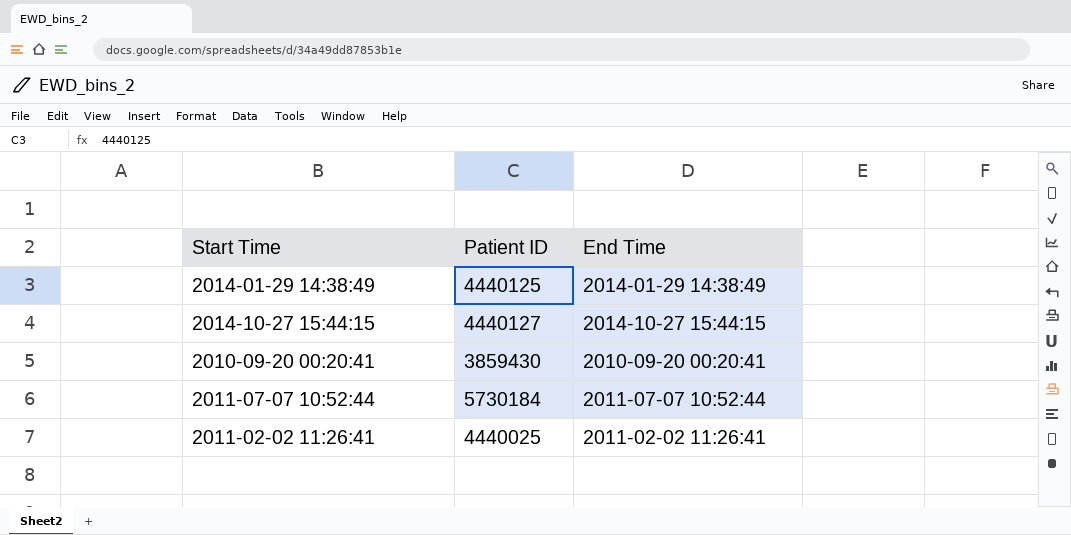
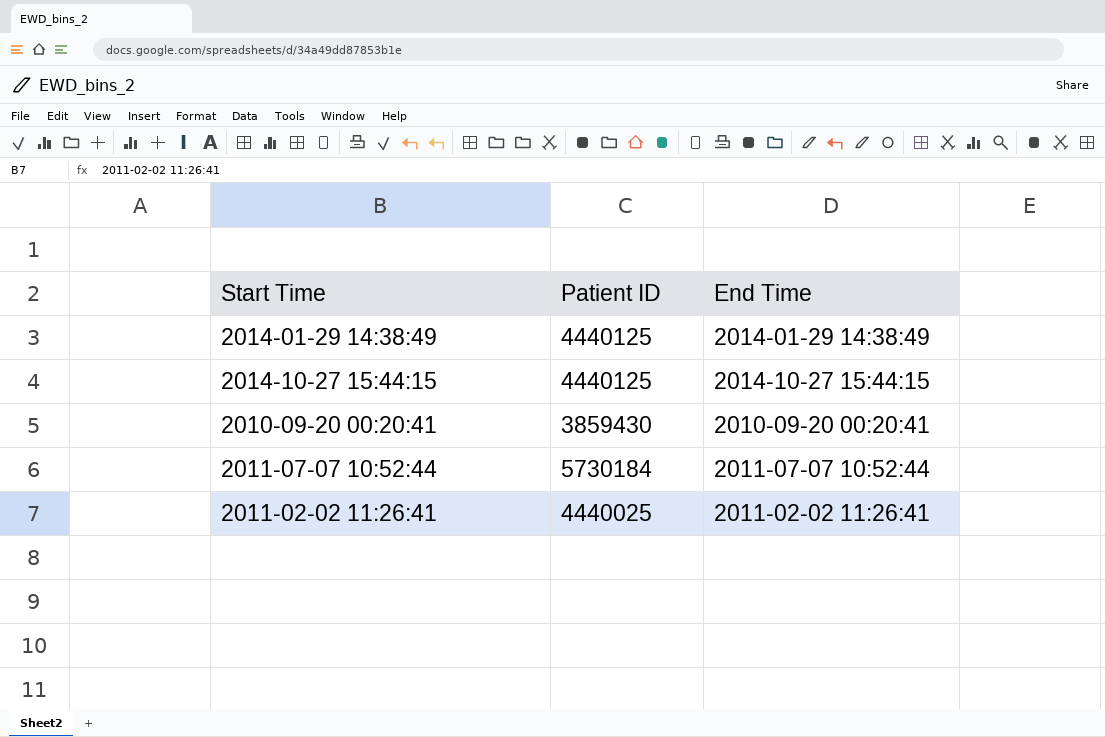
2014-10-27 15:44:15 | Patient ID: 4440127 -> 4440125

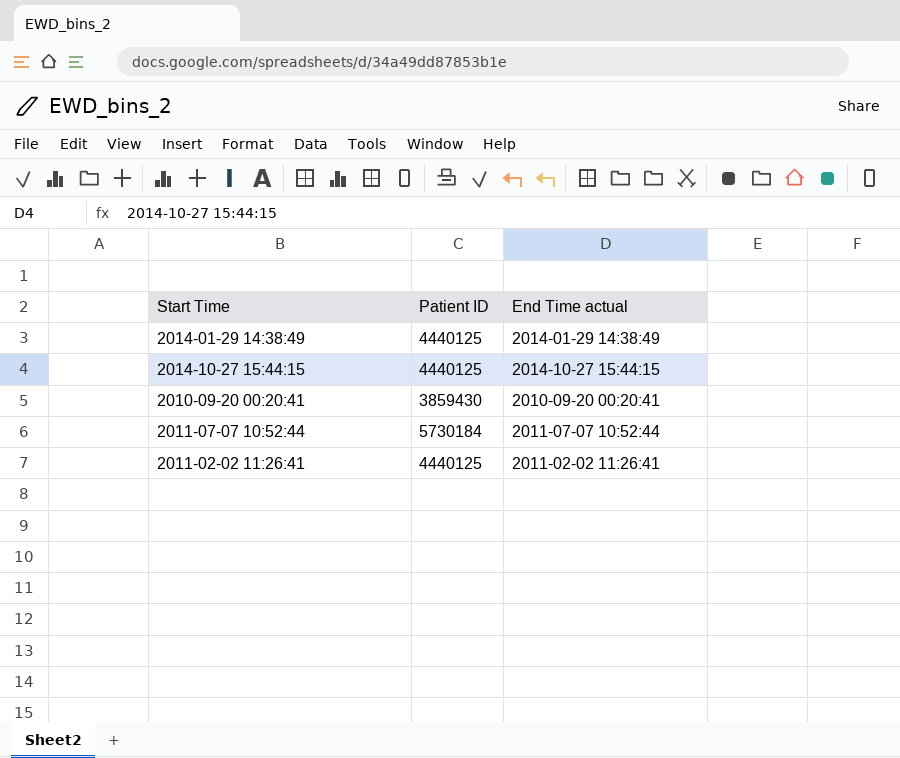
column name: End Time -> End Time actual
2011-02-02 11:26:41 | Patient ID: 4440025 -> 4440125

